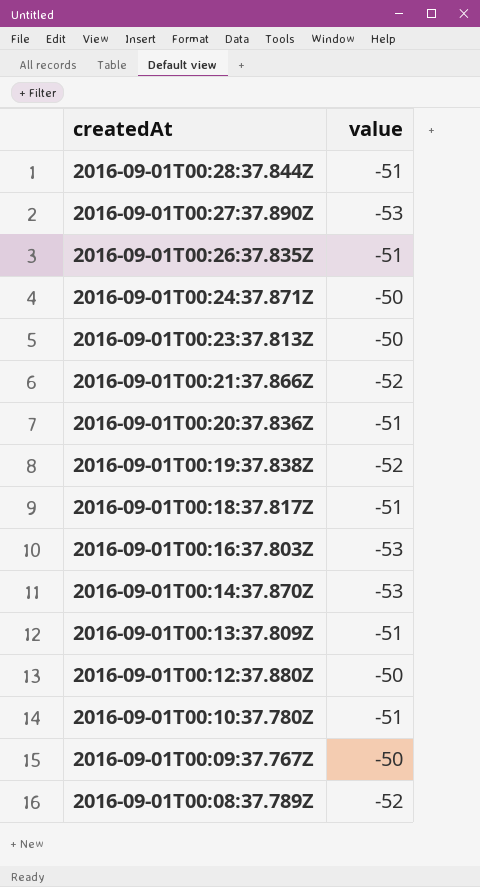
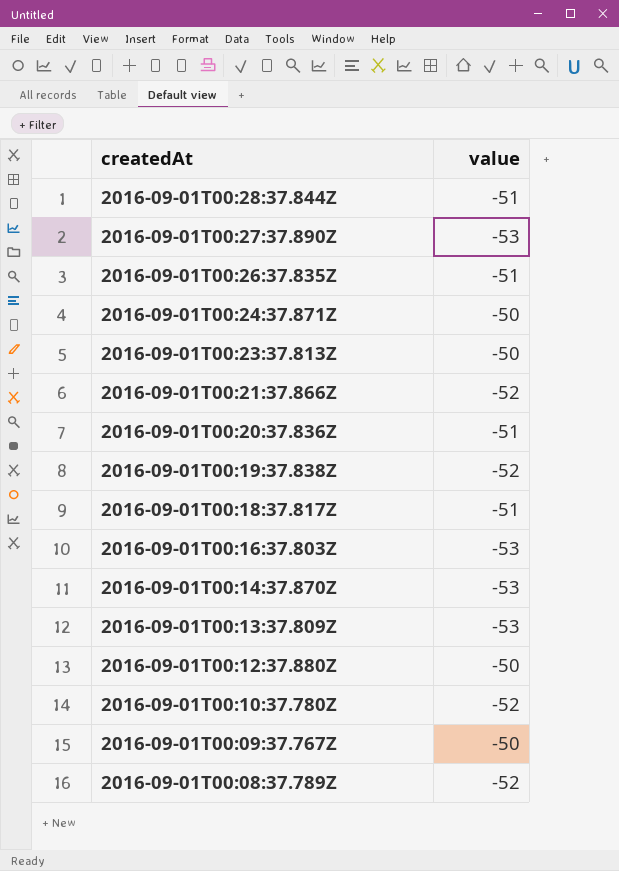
2016-09-01T00:13:37.809Z | value: -51 -> -53
2016-09-01T00:10:37.780Z | value: -51 -> -52

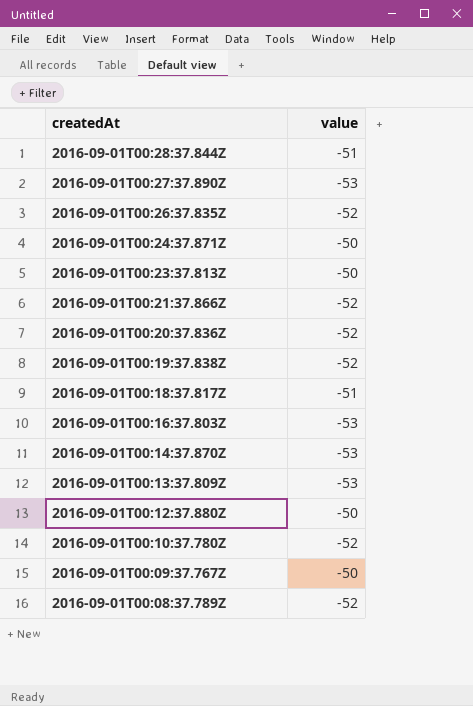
2016-09-01T00:26:37.835Z | value: -51 -> -52
2016-09-01T00:20:37.836Z | value: -51 -> -52

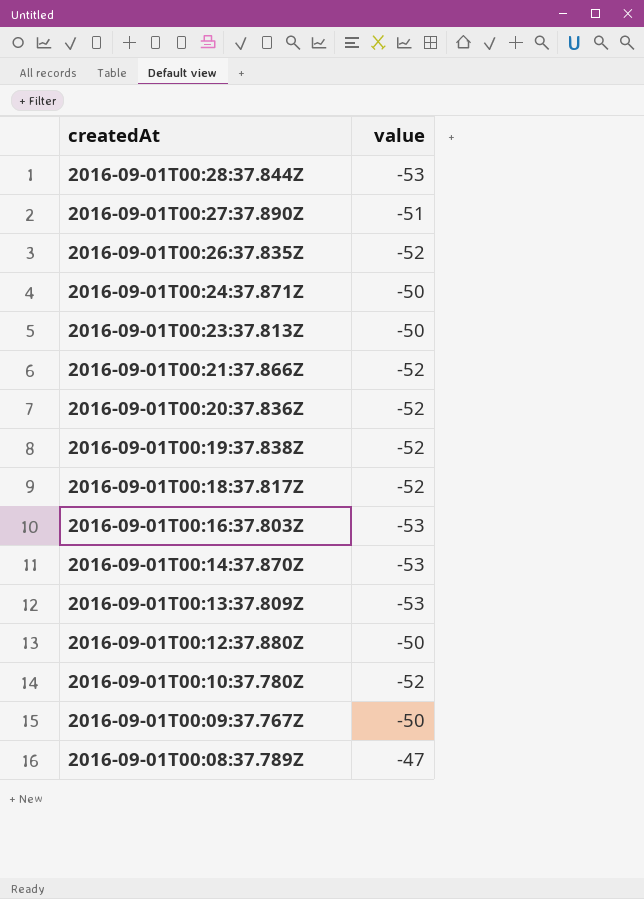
2016-09-01T00:28:37.844Z | value: -51 -> -53
2016-09-01T00:27:37.890Z | value: -53 -> -51
2016-09-01T00:18:37.817Z | value: -51 -> -52
2016-09-01T00:08:37.789Z | value: -52 -> -47

